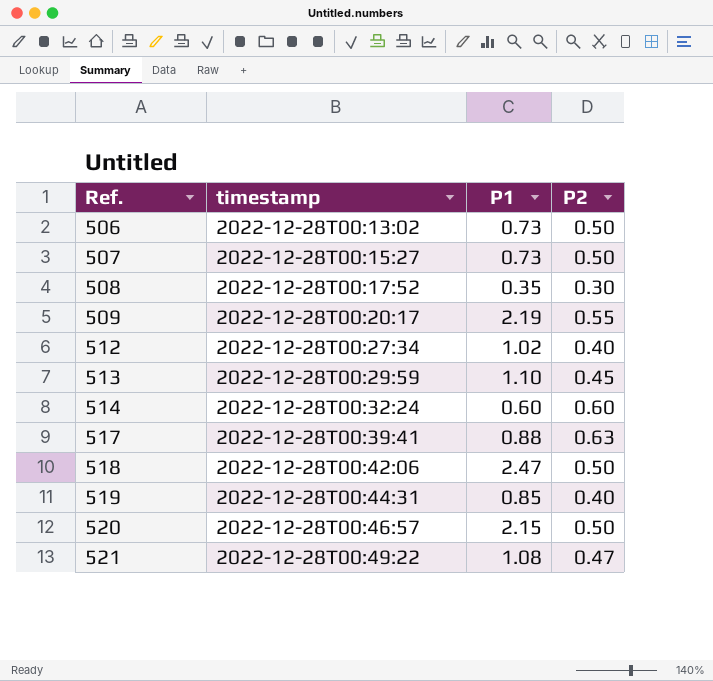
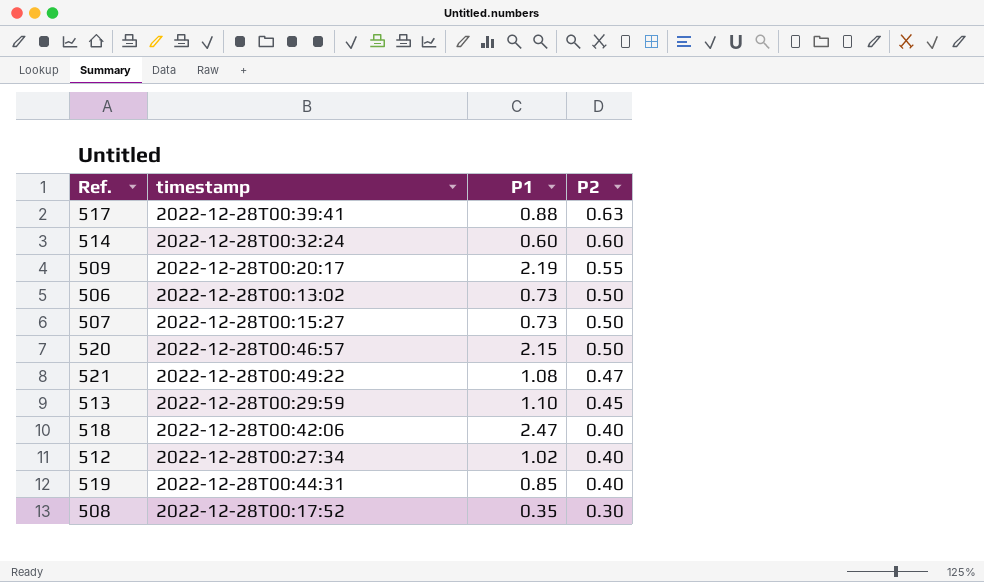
row order: Ref. ascending -> P2 descending
518 | P2: 0.50 -> 0.40

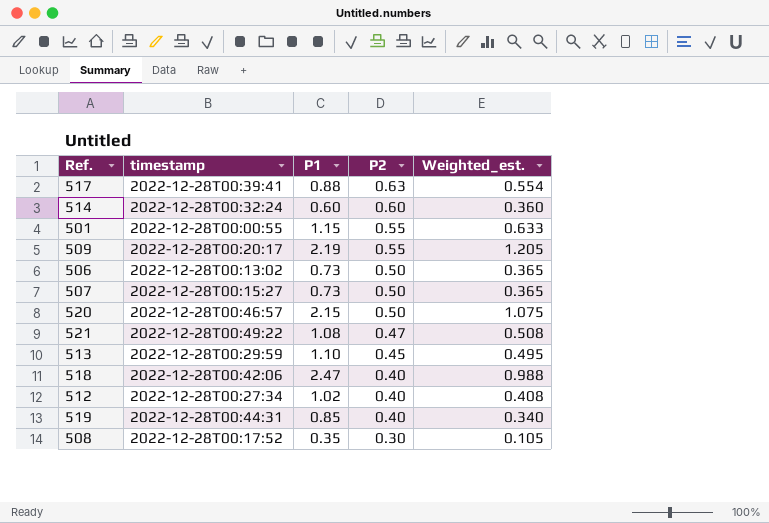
column Weighted_est. | formula: none -> [P1] * [P2]
row 501: none -> 2022-12-28T00:00:55 | 1.15 | 0.55 | 0.633

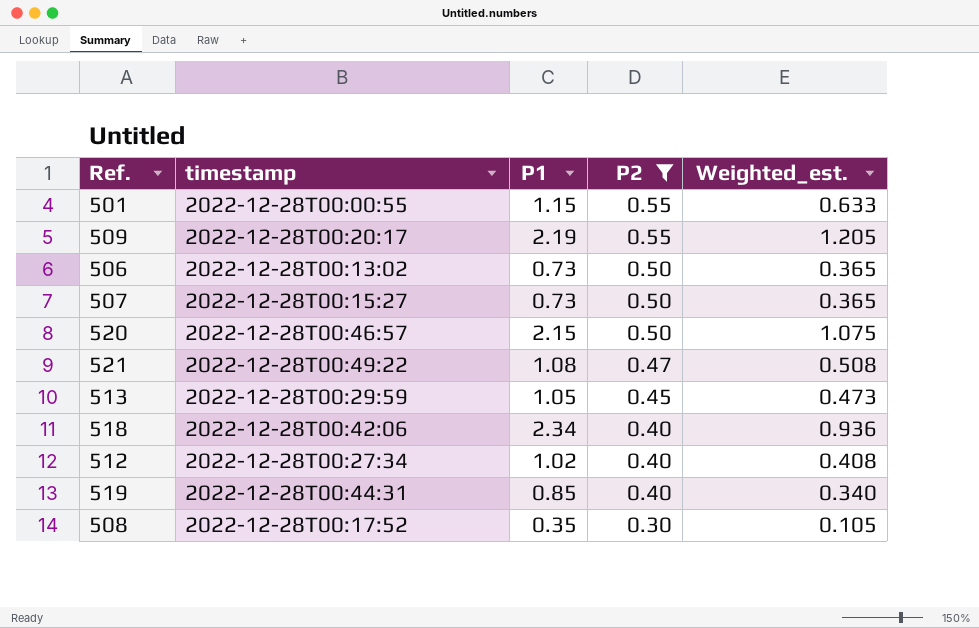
filter: none -> P2 <= 0.55
513 | P1: 1.10 -> 1.05
513 | Weighted_est.: 0.495 -> 0.473
518 | P1: 2.47 -> 2.34
518 | Weighted_est.: 0.988 -> 0.936

